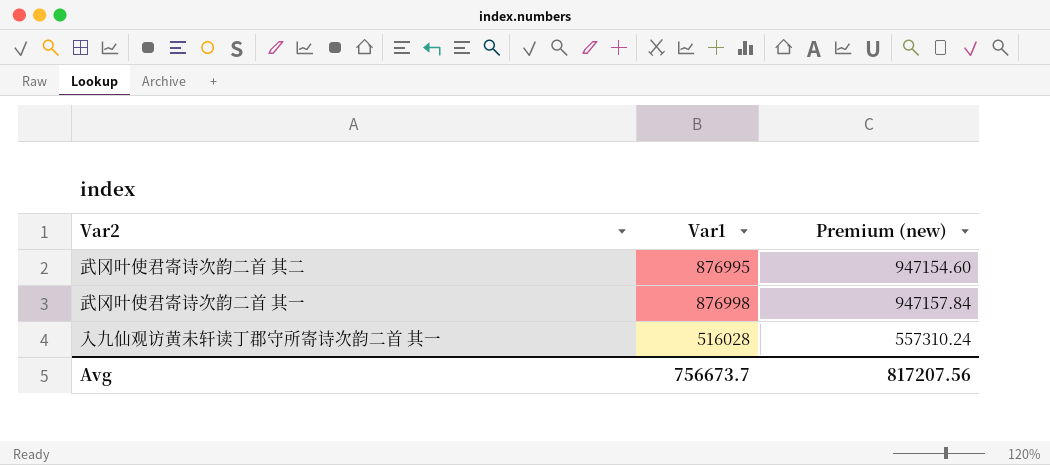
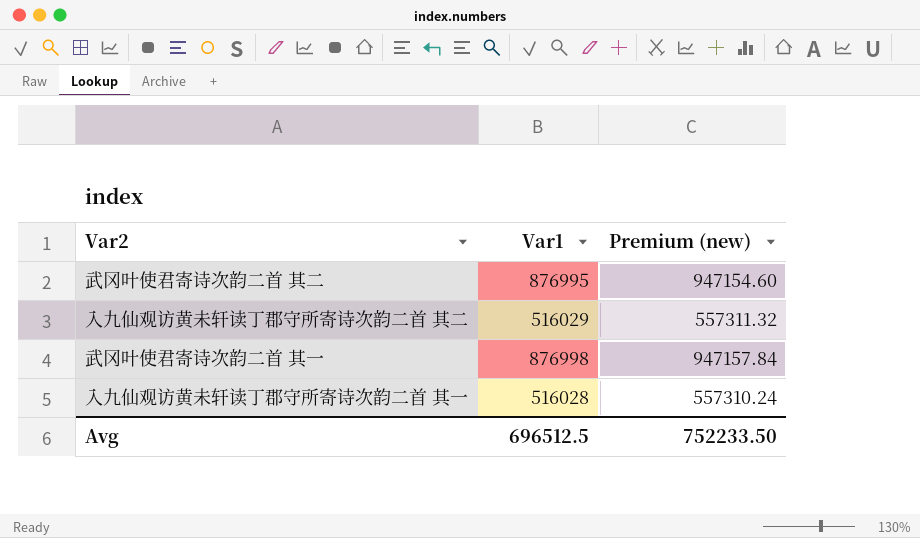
row 入九仙观访黄未轩读丁郡守所寄诗次韵二首 其二: none -> 516029 | 557311.32
Avg | Var1: 756673.7 -> 696512.5
Avg | Premium (new): 817207.56 -> 752233.50

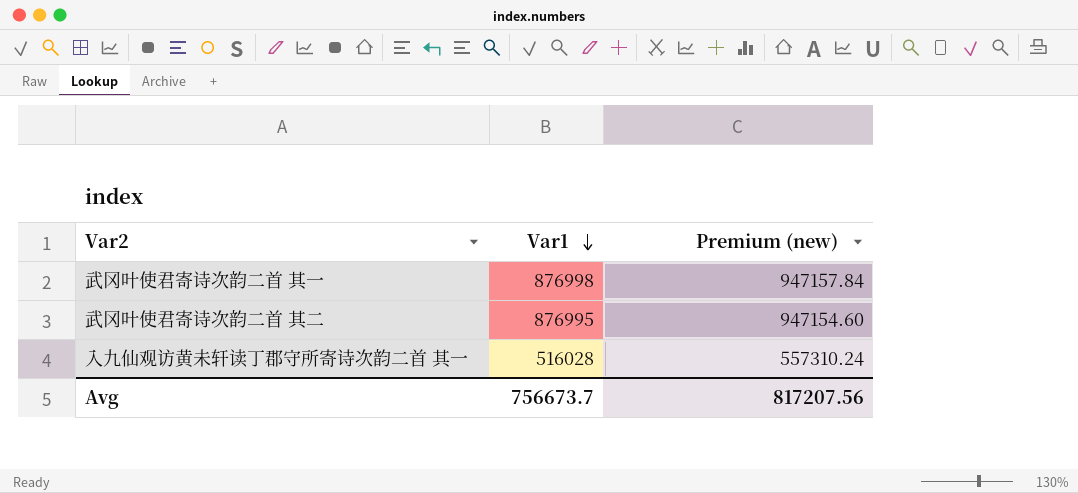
row order: none -> Var1 descending
row 入九仙观访黄未轩读丁郡守所寄诗次韵二首 其二: 516029 | 557311.32 -> none
Avg | Var1: 696512.5 -> 756673.7
Avg | Premium (new): 752233.50 -> 817207.56

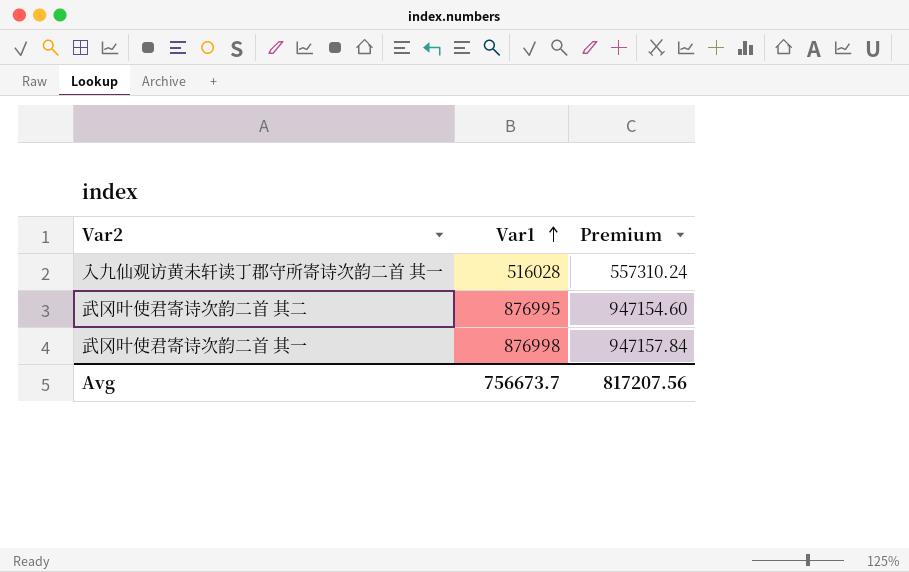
row order: Var1 descending -> Var1 ascending
column name: Premium (new) -> Premium

